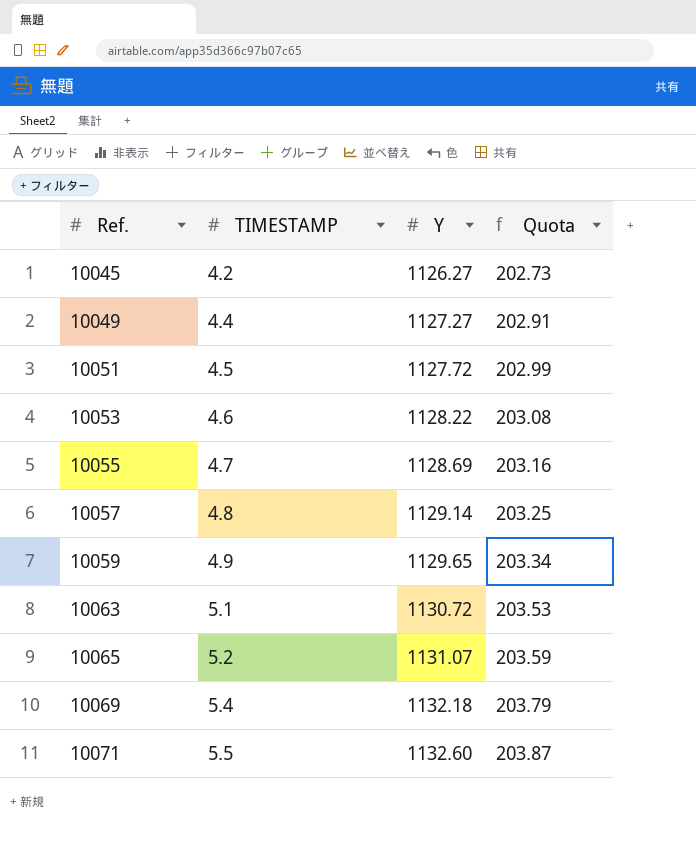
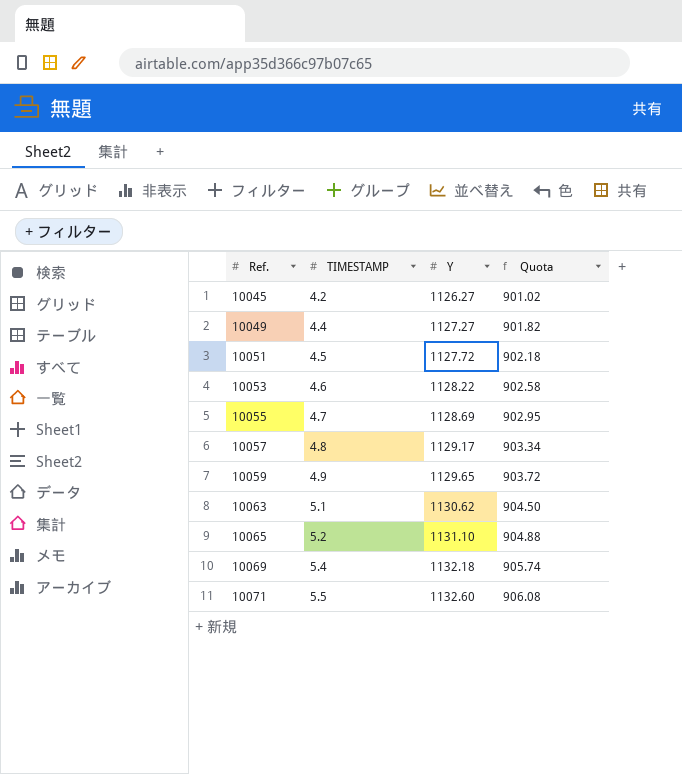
column Quota | formula: [Y] * 0.18 -> [Y] * 0.8
10057 | Y: 1129.14 -> 1129.17
10063 | Y: 1130.72 -> 1130.62
10065 | Y: 1131.07 -> 1131.10

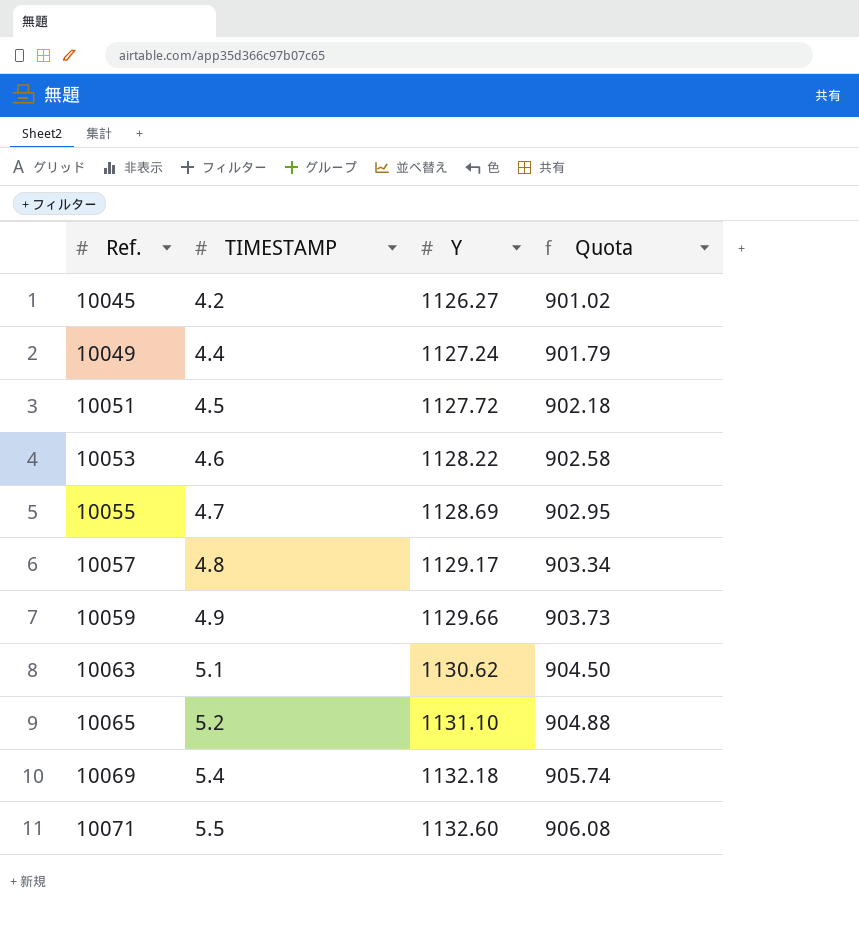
10049 | Y: 1127.27 -> 1127.24
10049 | Quota: 901.82 -> 901.79
10059 | Y: 1129.65 -> 1129.66
10059 | Quota: 903.72 -> 903.73

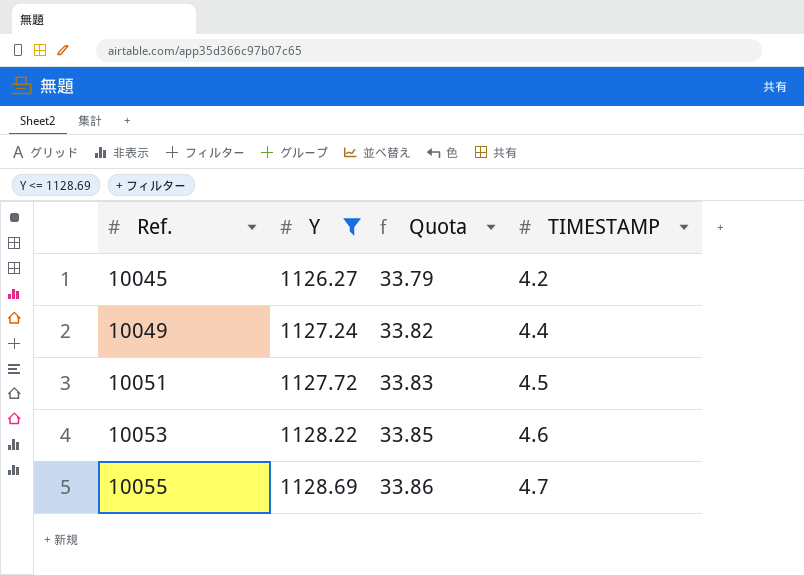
filter: none -> Y <= 1128.69
column Quota | formula: [Y] * 0.8 -> [Y] * 0.03
column TIMESTAMP | position: 2 -> 4

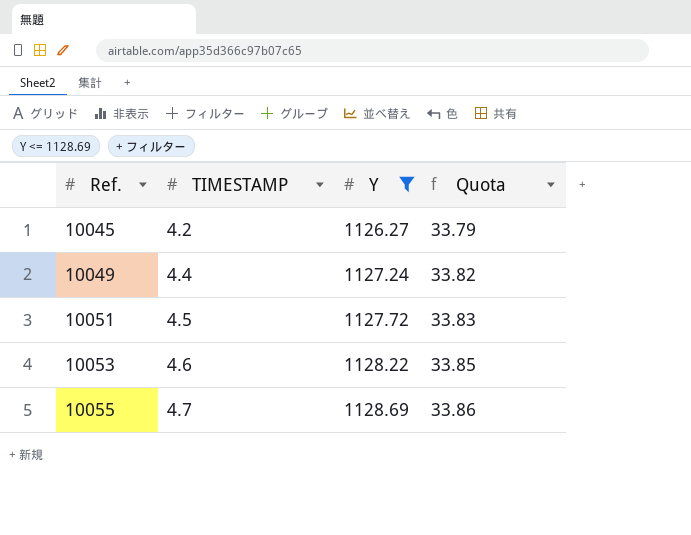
column TIMESTAMP | position: 4 -> 2

